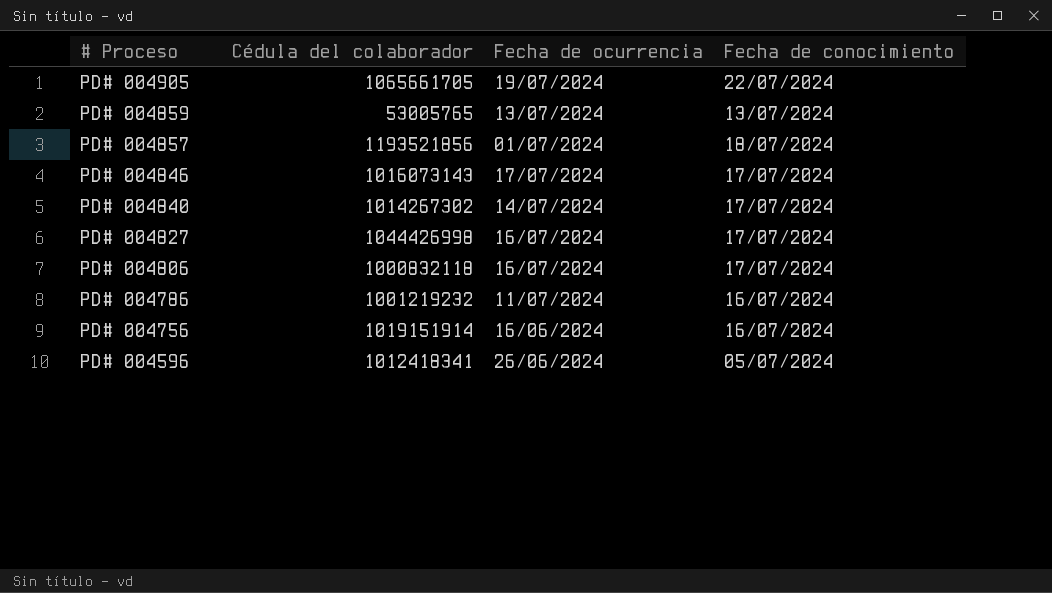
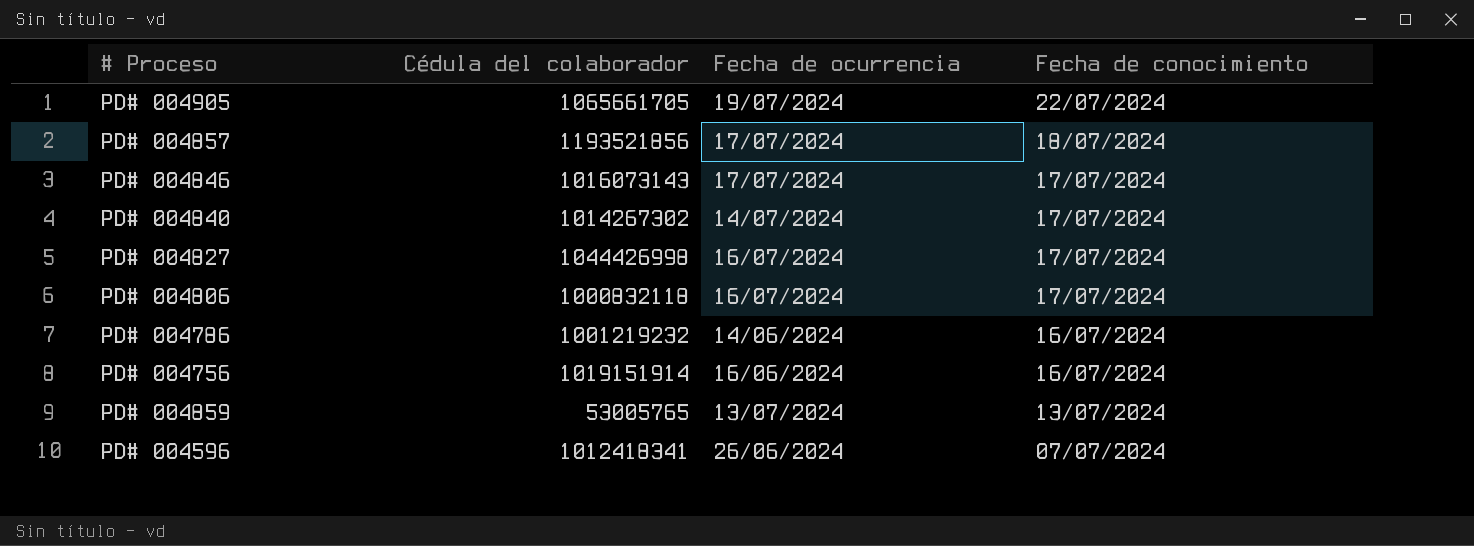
row order: # Proceso descending -> Fecha de conocimiento descending
PD# 004857 | Fecha de ocurrencia: 01/07/2024 -> 17/07/2024
PD# 004786 | Fecha de ocurrencia: 11/07/2024 -> 14/06/2024
PD# 004596 | Fecha de conocimiento: 05/07/2024 -> 07/07/2024

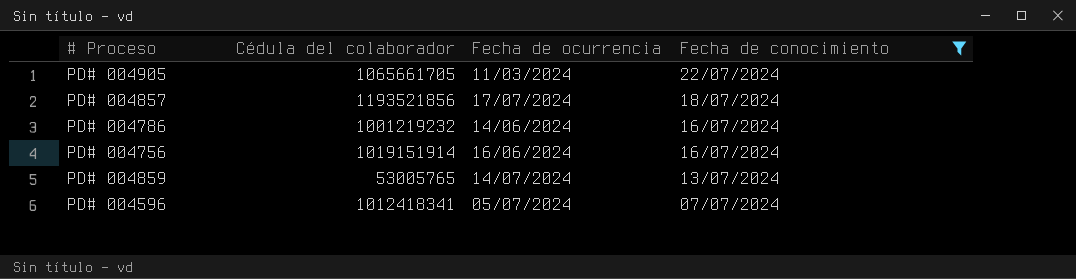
filter: none -> Fecha de conocimiento != 17/07/2024
PD# 004905 | Fecha de ocurrencia: 19/07/2024 -> 11/03/2024
PD# 004859 | Fecha de ocurrencia: 13/07/2024 -> 14/07/2024
PD# 004596 | Fecha de ocurrencia: 26/06/2024 -> 05/07/2024

